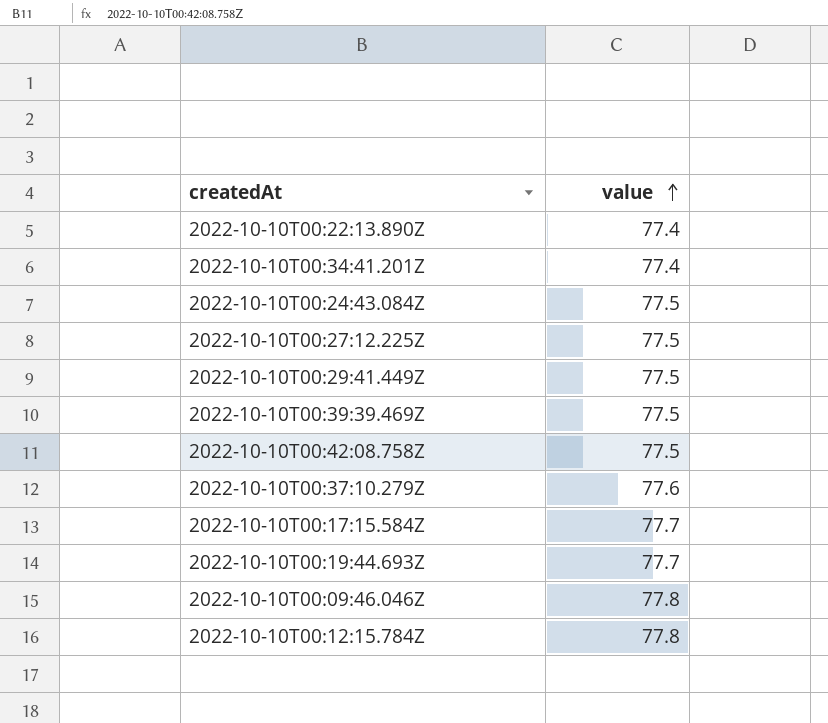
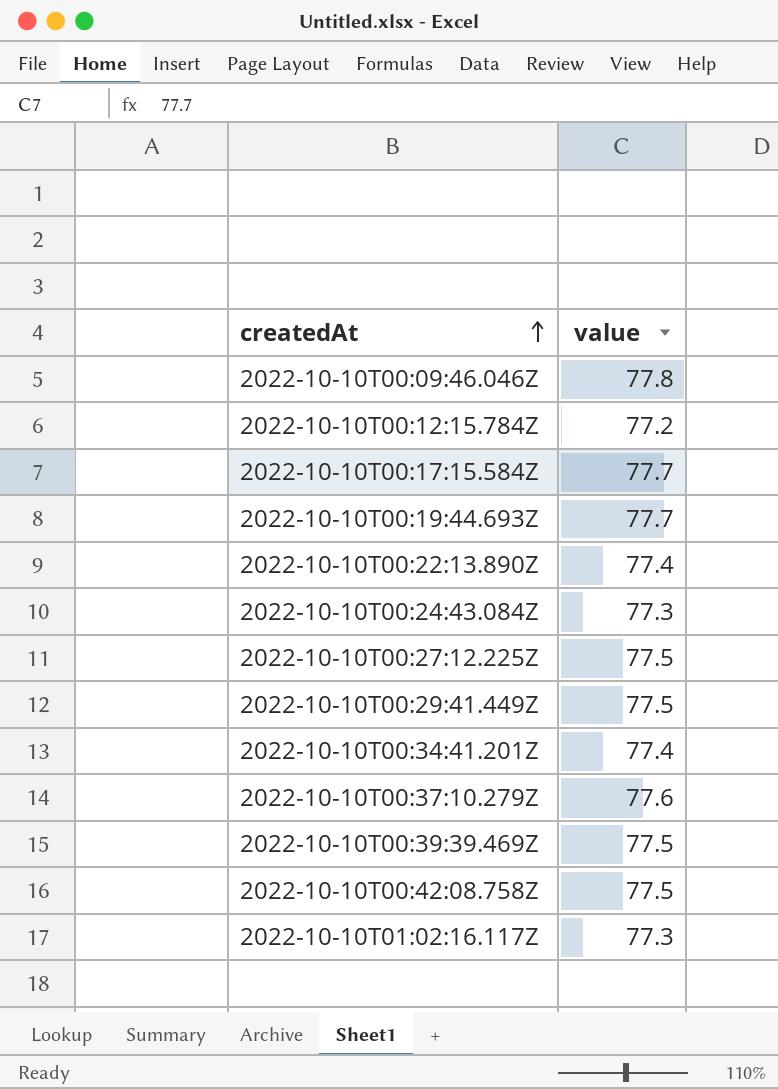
row order: value ascending -> createdAt ascending
2022-10-10T00:12:15.784Z | value: 77.8 -> 77.2
2022-10-10T00:24:43.084Z | value: 77.5 -> 77.3
row 2022-10-10T01:02:16.117Z: none -> 77.3

